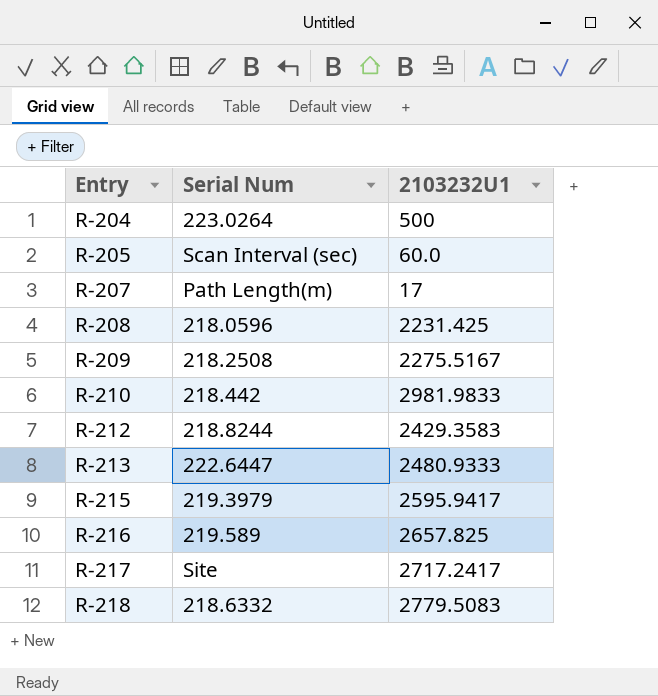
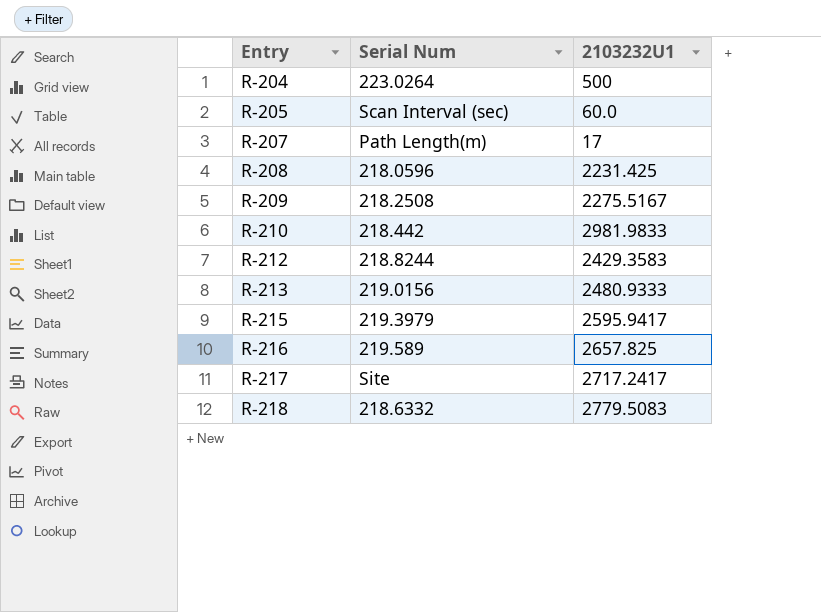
R-213 | Serial Num: 222.6447 -> 219.0156

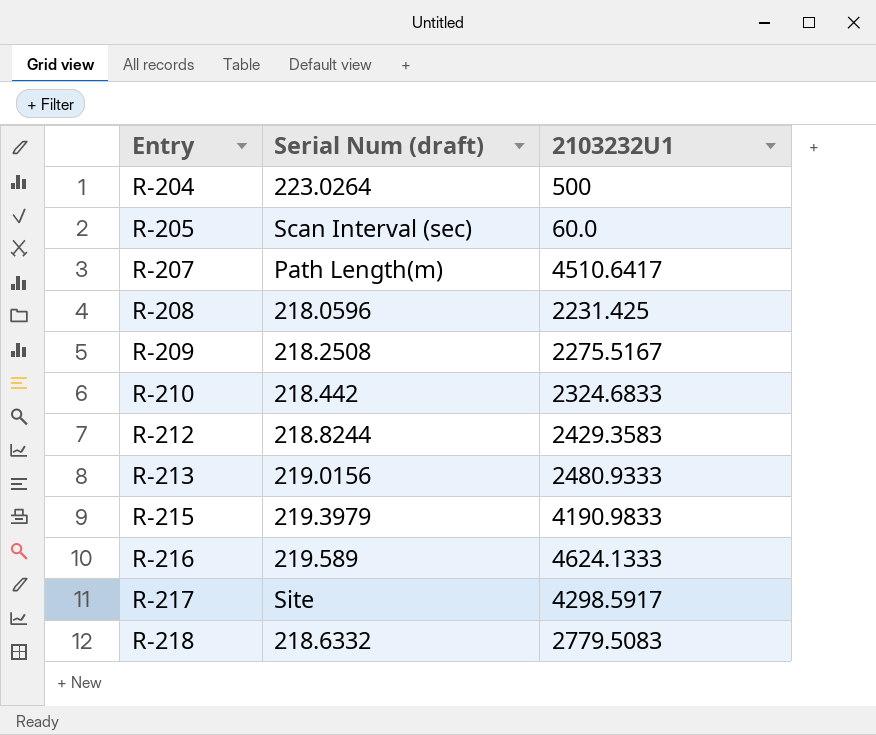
column name: Serial Num -> Serial Num (draft)
R-207 | 2103232U1: 17 -> 4510.6417
R-210 | 2103232U1: 2981.9833 -> 2324.6833
R-215 | 2103232U1: 2595.9417 -> 4190.9833
R-216 | 2103232U1: 2657.825 -> 4624.1333
R-217 | 2103232U1: 2717.2417 -> 4298.5917

